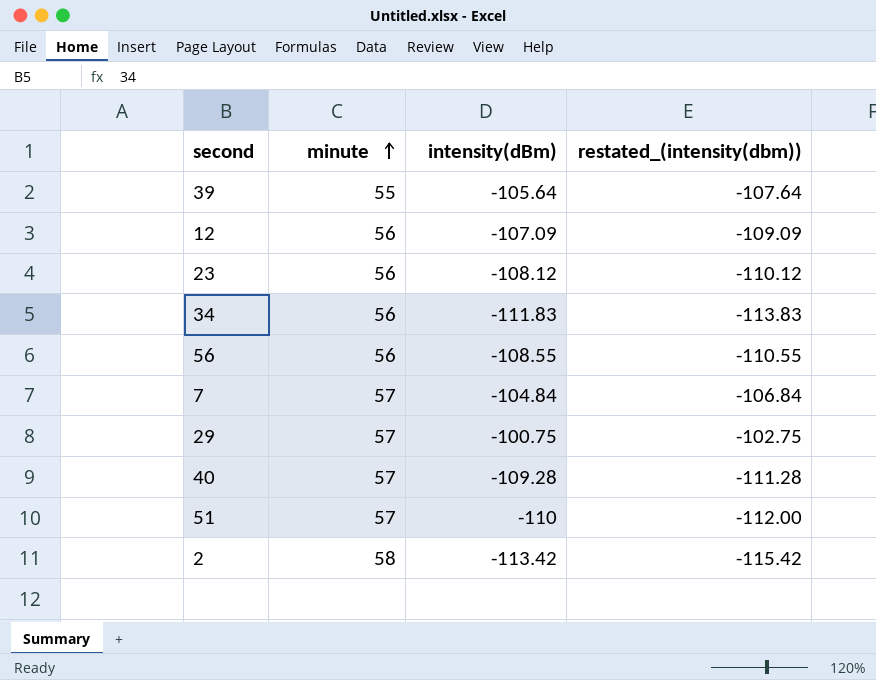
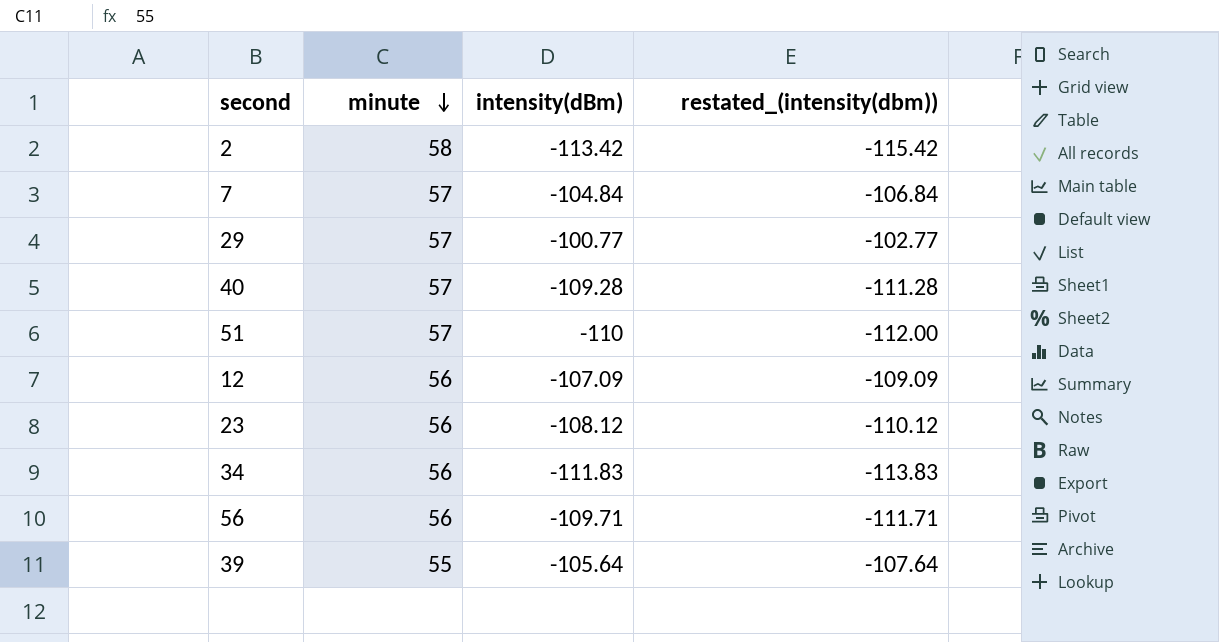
row order: minute ascending -> minute descending
29 | intensity(dBm): -100.75 -> -100.77
29 | restated_(intensity(dbm)): -102.75 -> -102.77
56 | intensity(dBm): -108.55 -> -109.71
56 | restated_(intensity(dbm)): -110.55 -> -111.71

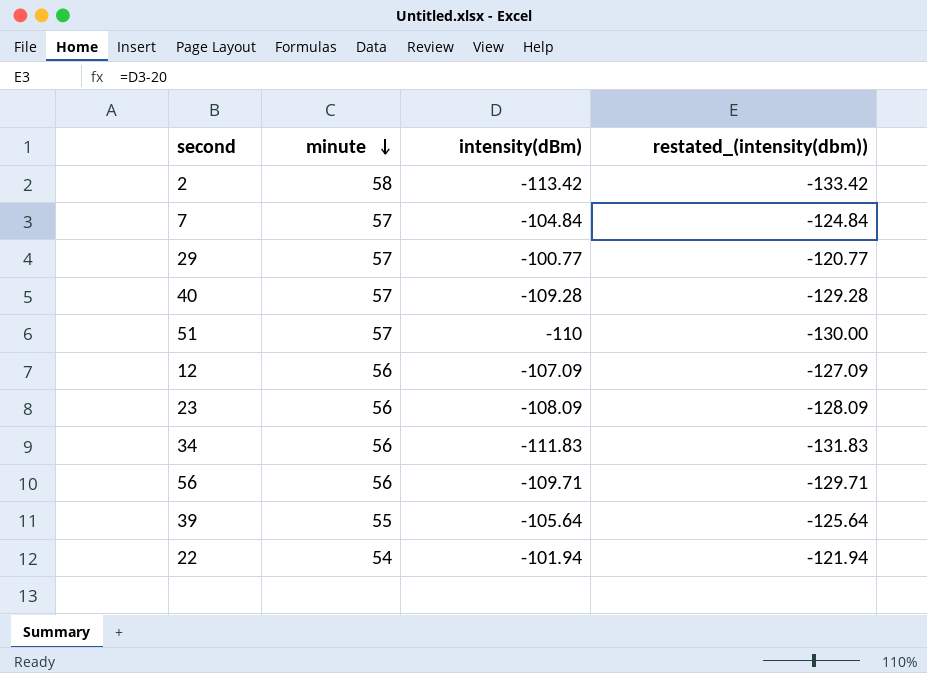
column restated_(intensity(dbm)) | formula: [intensity(dBm)] - 2 -> [intensity(dBm)] - 20
23 | intensity(dBm): -108.12 -> -108.09
row 22: none -> 54 | -101.94 | -121.94

